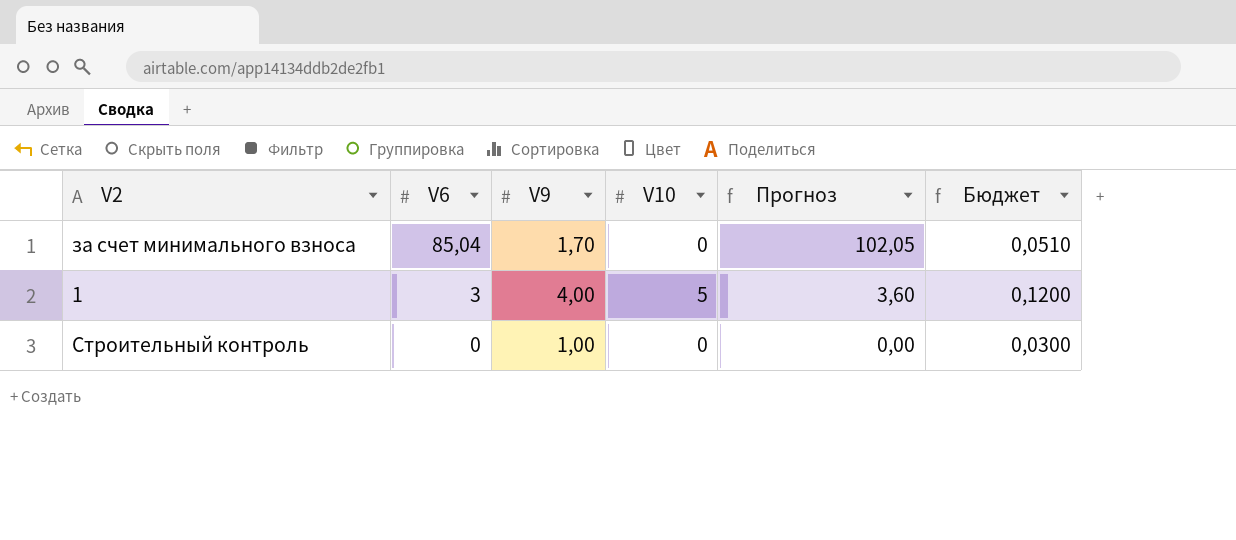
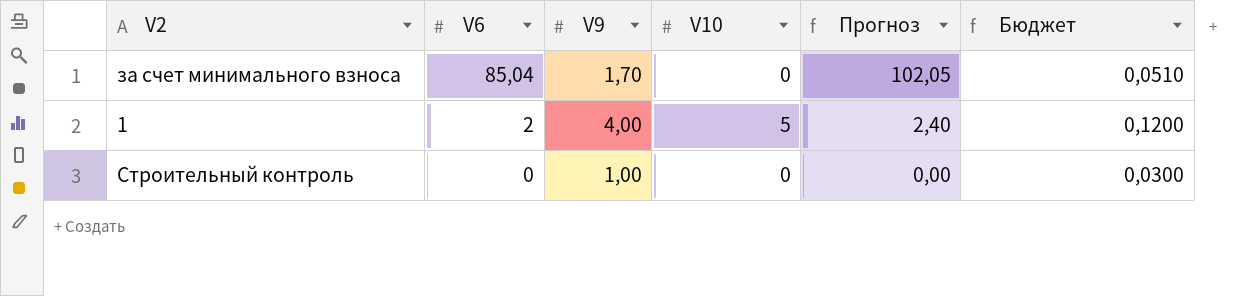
1 | V6: 3 -> 2
1 | Прогноз: 3,60 -> 2,40

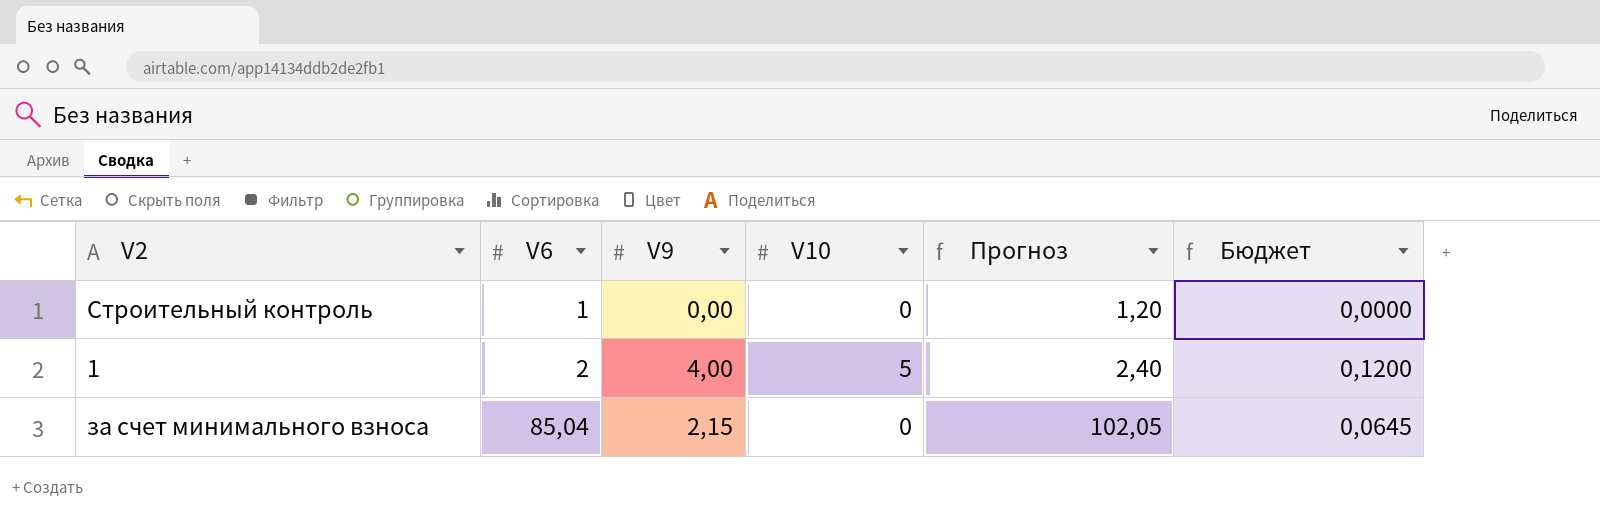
row order: V6 descending -> V6 ascending
Строительный контроль | V6: 0 -> 1
Строительный контроль | V9: 1,00 -> 0,00
Строительный контроль | Прогноз: 0,00 -> 1,20
Строительный контроль | Бюджет: 0,0300 -> 0,0000
за счет минимального взноса | V9: 1,70 -> 2,15
за счет минимального взноса | Бюджет: 0,0510 -> 0,0645

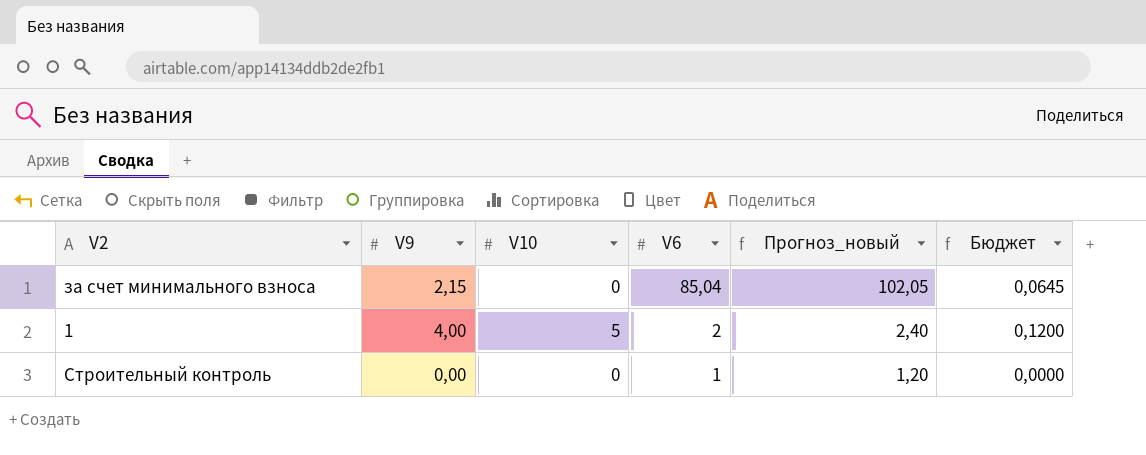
row order: V6 ascending -> V6 descending
column V6 | position: 2 -> 4
column name: Прогноз -> Прогноз_новый

